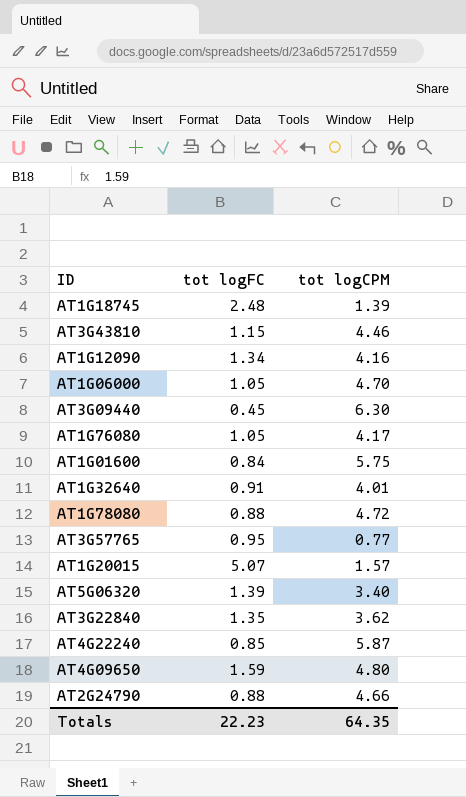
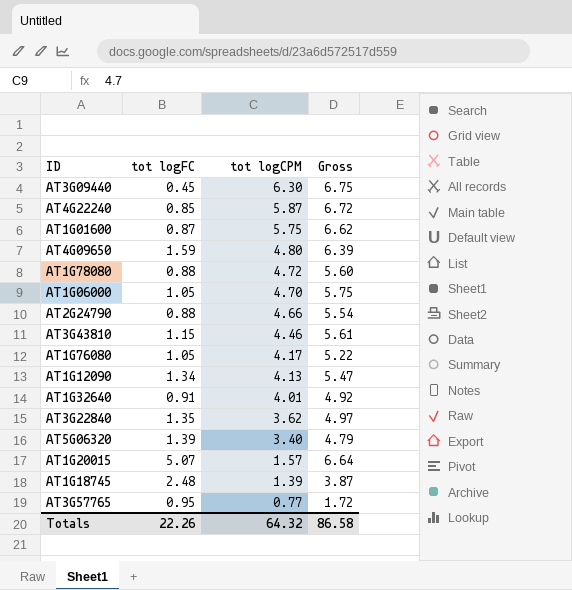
row order: none -> tot logCPM descending
column Gross | formula: none -> [tot logFC] + [tot logCPM]
AT1G01600 | tot logFC: 0.84 -> 0.87
AT1G12090 | tot logCPM: 4.16 -> 4.13
Totals | tot logFC: 22.23 -> 22.26
Totals | tot logCPM: 64.35 -> 64.32

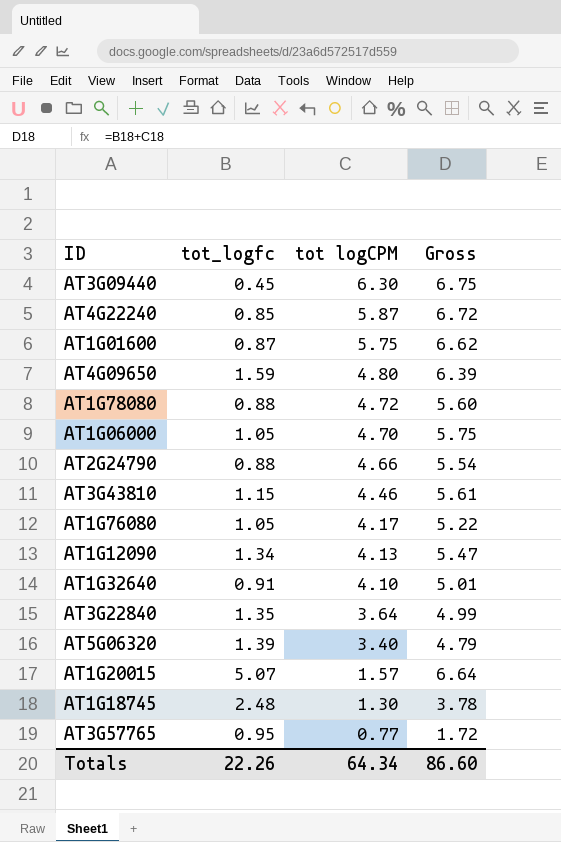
column name: tot logFC -> tot_logfc
AT1G32640 | tot logCPM: 4.01 -> 4.10
AT1G32640 | Gross: 4.92 -> 5.01
AT3G22840 | tot logCPM: 3.62 -> 3.64
AT3G22840 | Gross: 4.97 -> 4.99
AT1G18745 | tot logCPM: 1.39 -> 1.30
AT1G18745 | Gross: 3.87 -> 3.78
Totals | tot logCPM: 64.32 -> 64.34
Totals | Gross: 86.58 -> 86.60

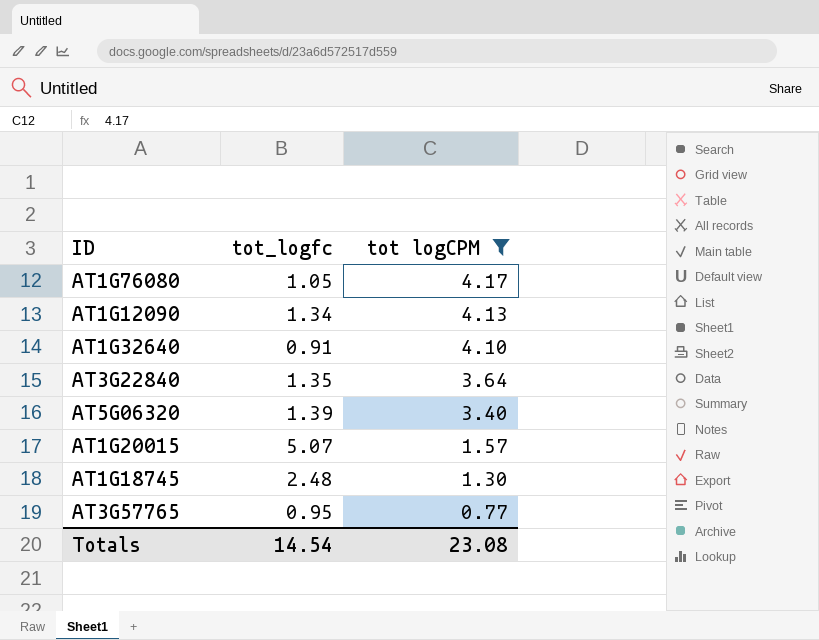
filter: none -> tot logCPM <= 4.17
column Gross | formula: [tot_logfc] + [tot logCPM] -> none
Totals | tot_logfc: 22.26 -> 14.54
Totals | tot logCPM: 64.34 -> 23.08

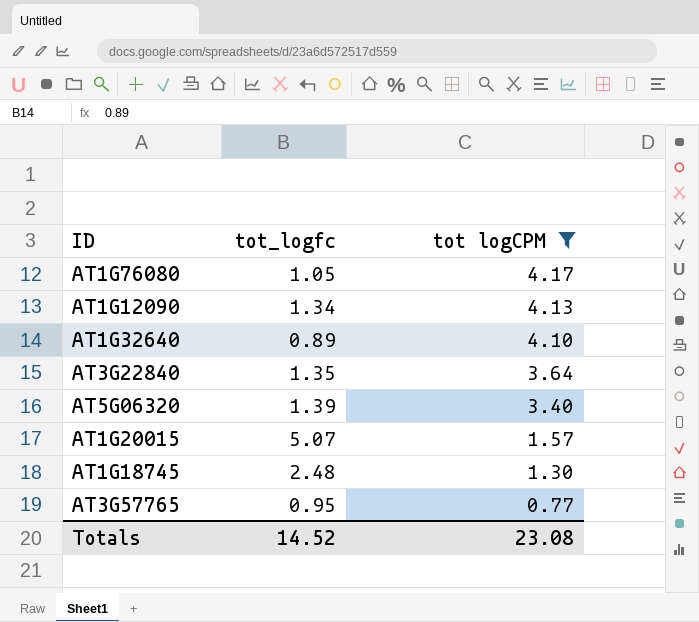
AT1G32640 | tot_logfc: 0.91 -> 0.89
Totals | tot_logfc: 14.54 -> 14.52

